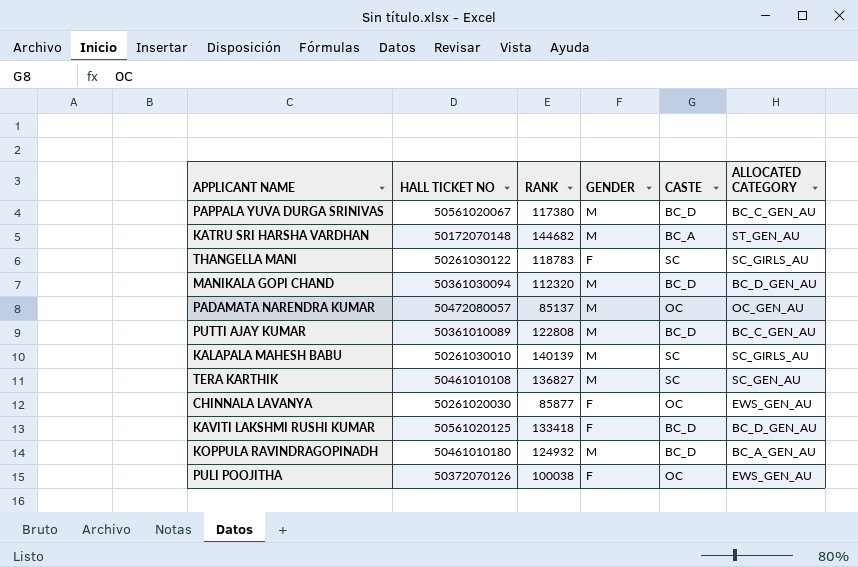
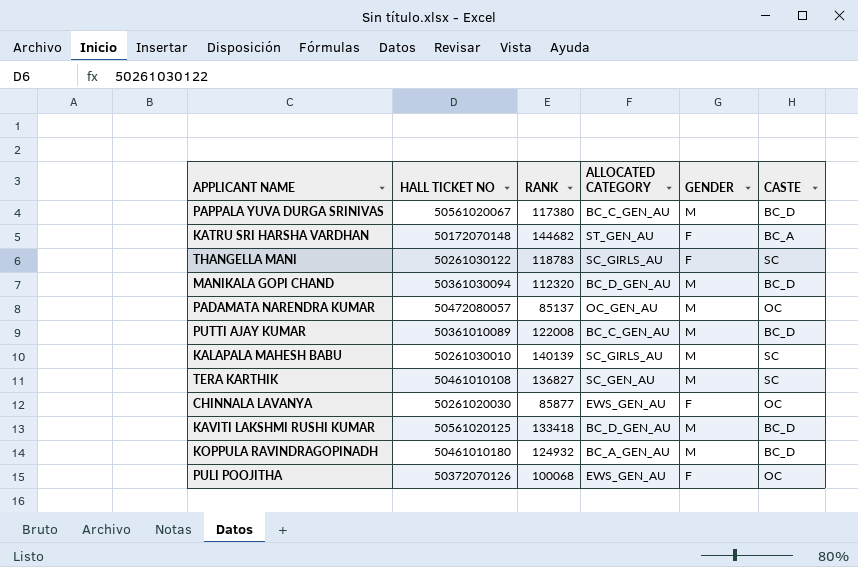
column ALLOCATED CATEGORY | position: 6 -> 4
KATRU SRI HARSHA VARDHAN | GENDER: M -> F
PUTTI AJAY KUMAR | RANK: 122808 -> 122008
KAVITI LAKSHMI RUSHI KUMAR | GENDER: F -> M
PULI POOJITHA | RANK: 100038 -> 100068

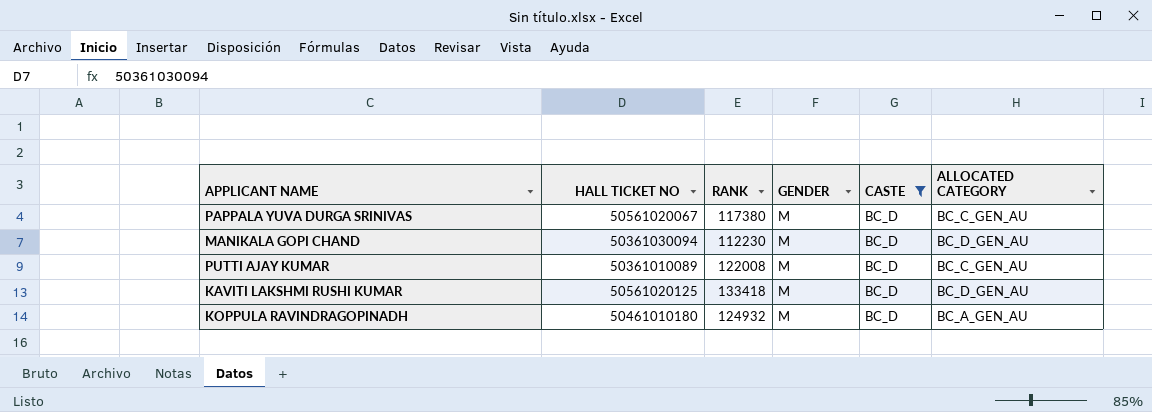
filter: none -> CASTE = BC_D
column ALLOCATED CATEGORY | position: 4 -> 6
MANIKALA GOPI CHAND | RANK: 112320 -> 112230

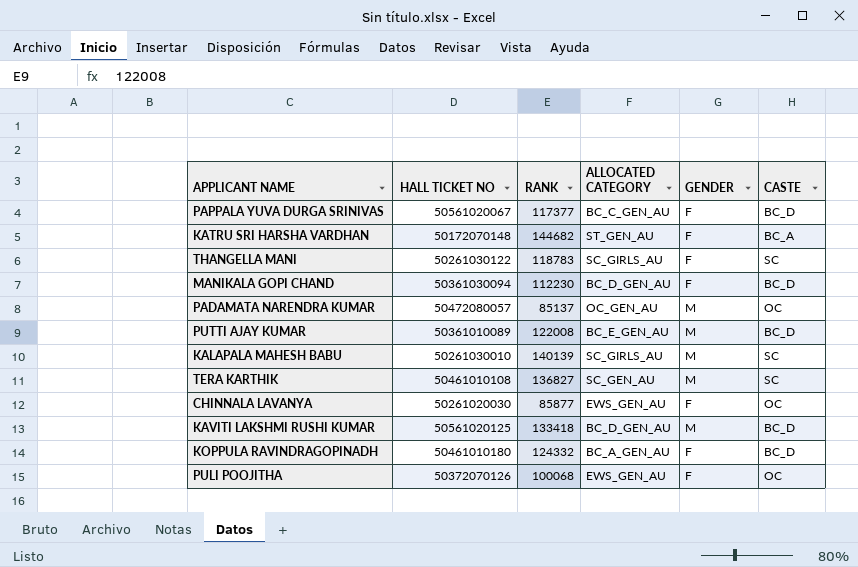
filter: CASTE = BC_D -> none
column ALLOCATED CATEGORY | position: 6 -> 4
PAPPALA YUVA DURGA SRINIVAS | RANK: 117380 -> 117377
PAPPALA YUVA DURGA SRINIVAS | GENDER: M -> F
MANIKALA GOPI CHAND | GENDER: M -> F
PUTTI AJAY KUMAR | ALLOCATED CATEGORY: BC_C_GEN_AU -> BC_E_GEN_AU
KOPPULA RAVINDRAGOPINADH | RANK: 124932 -> 124332
KOPPULA RAVINDRAGOPINADH | GENDER: M -> F

